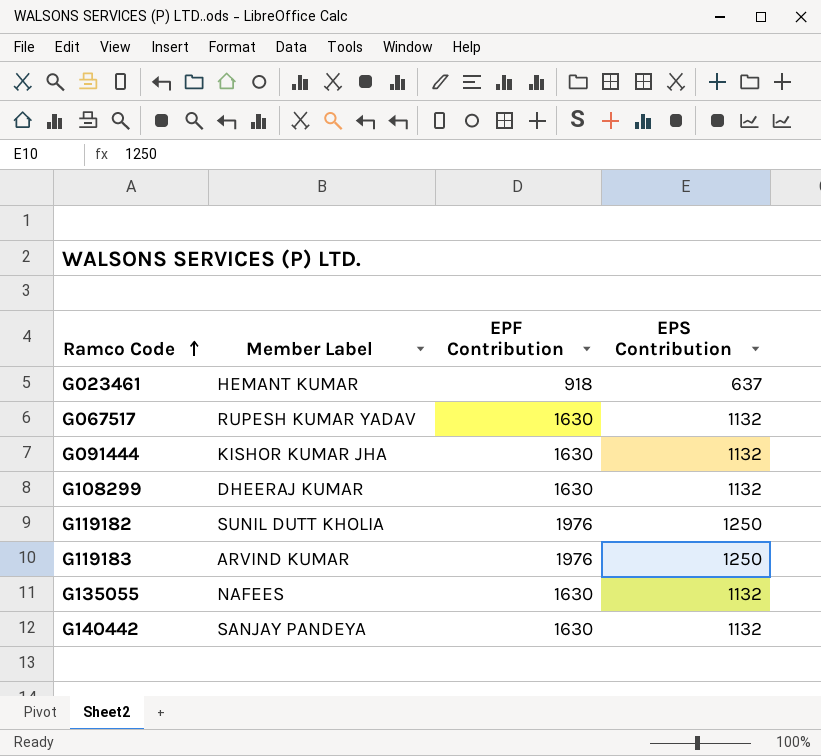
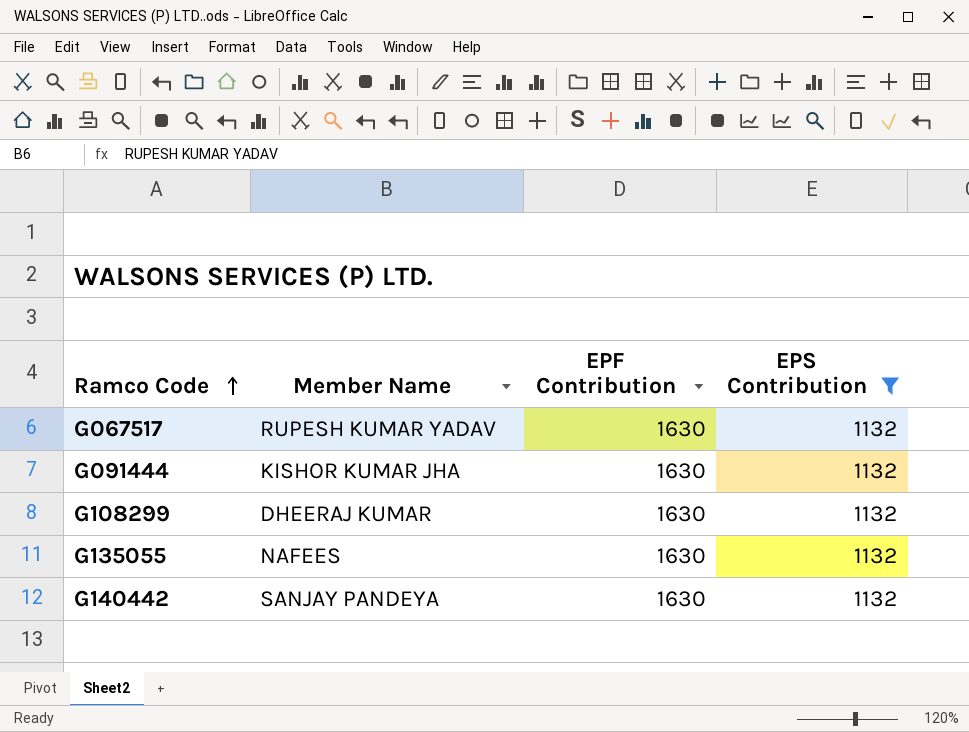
filter: none -> EPS Contribution = 1132
column name: Member Label -> Member Name

